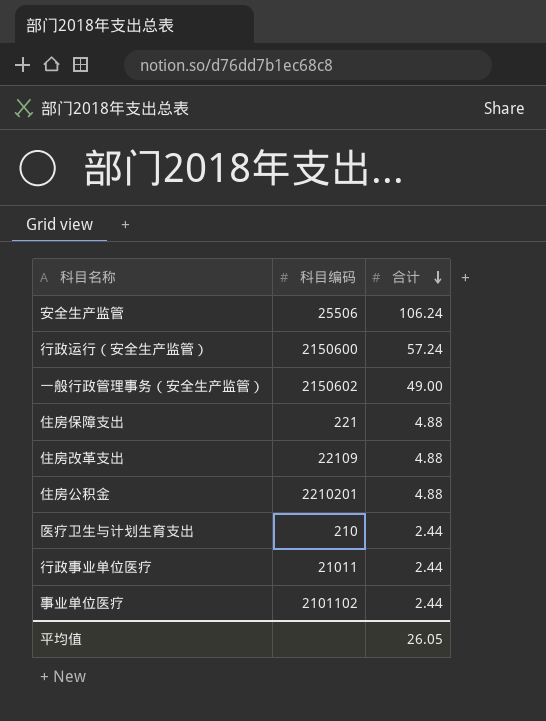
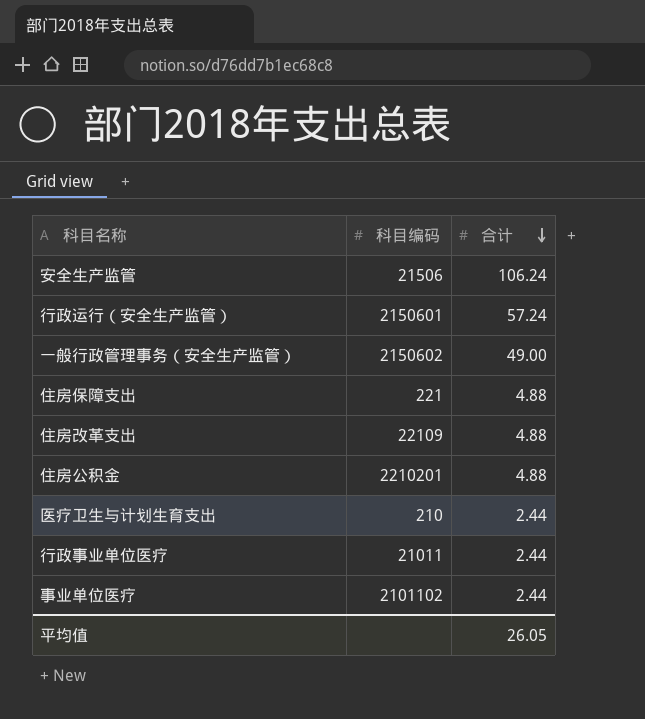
安全生产监管 | 科目编码: 25506 -> 21506
行政运行（安全生产监管） | 科目编码: 2150600 -> 2150601

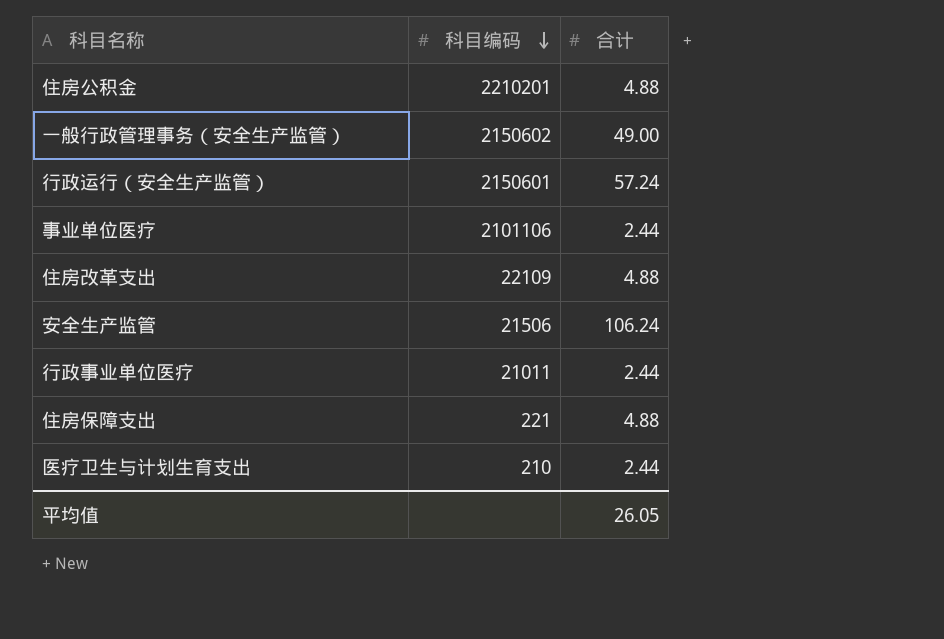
row order: 合计 descending -> 科目编码 descending
事业单位医疗 | 科目编码: 2101102 -> 2101106

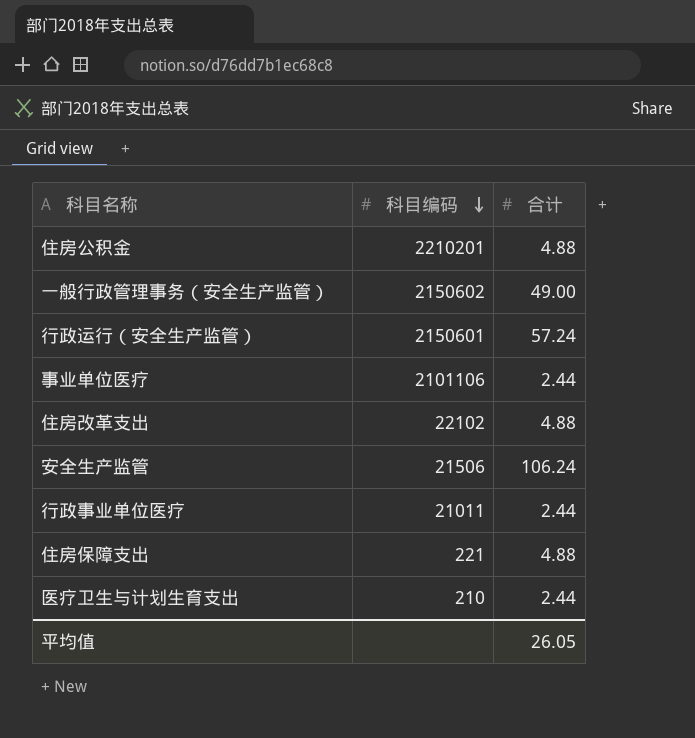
住房改革支出 | 科目编码: 22109 -> 22102

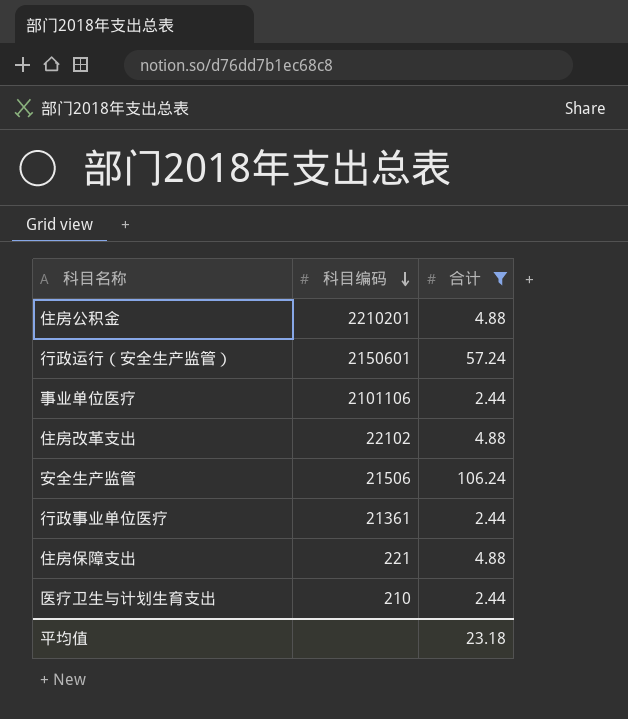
filter: none -> 合计 != 49.00
行政事业单位医疗 | 科目编码: 21011 -> 21361
平均值 | 合计: 26.05 -> 23.18

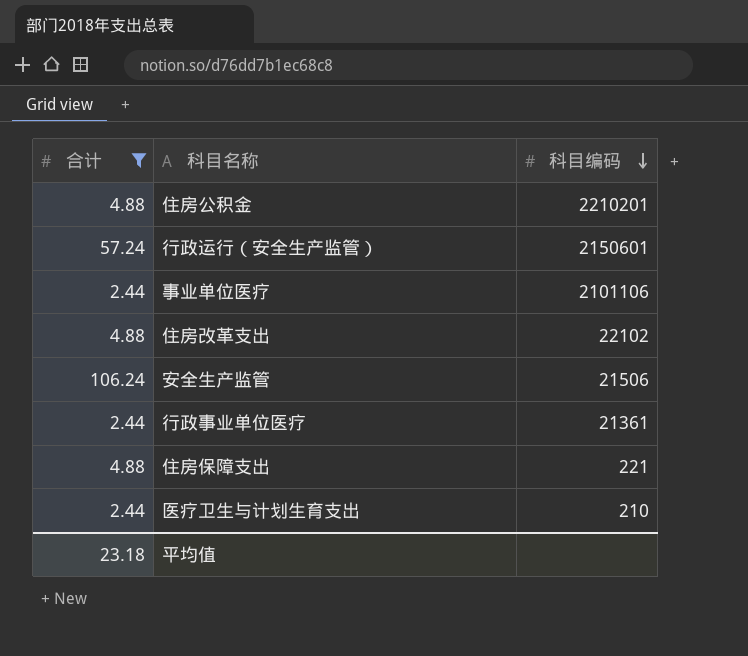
column 合计 | position: 3 -> 1

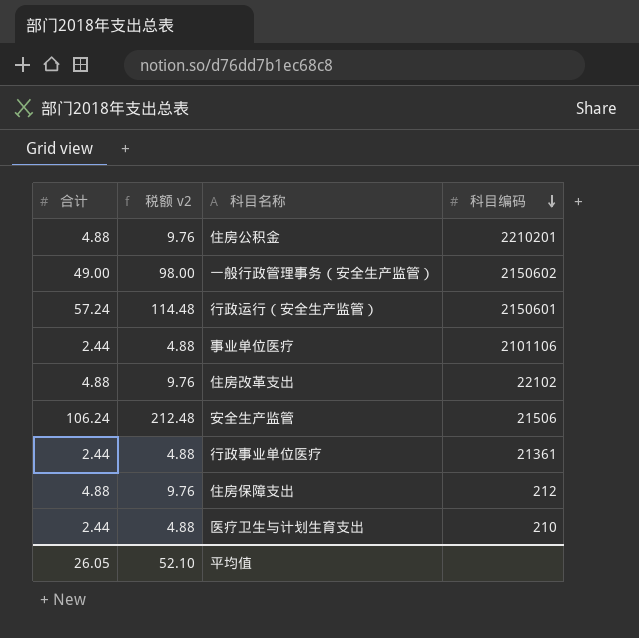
filter: 合计 != 49.00 -> none
column 税额 v2 | formula: none -> [合计] * 2
住房保障支出 | 科目编码: 221 -> 212
平均值 | 合计: 23.18 -> 26.05

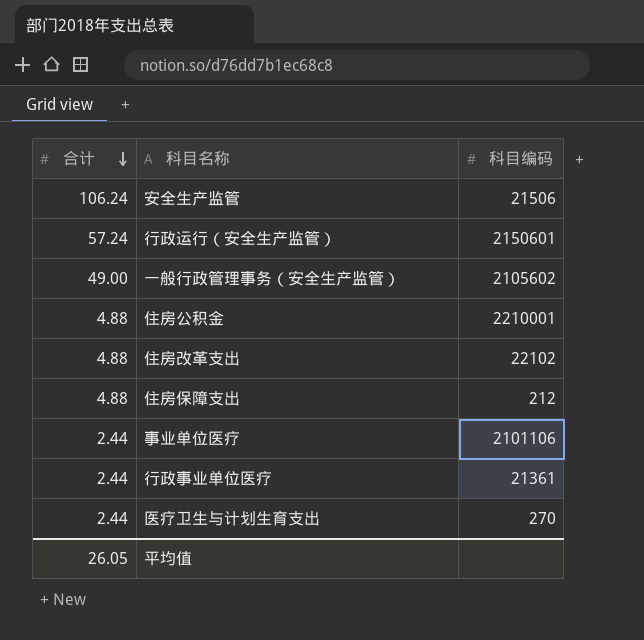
row order: 科目编码 descending -> 合计 descending
column 税额 v2 | formula: [合计] * 2 -> none
一般行政管理事务（安全生产监管） | 科目编码: 2150602 -> 2105602
住房公积金 | 科目编码: 2210201 -> 2210001
医疗卫生与计划生育支出 | 科目编码: 210 -> 270

